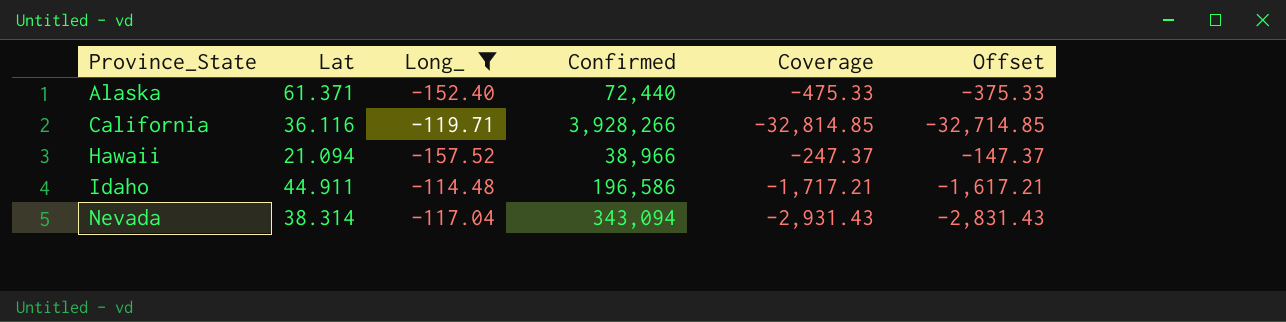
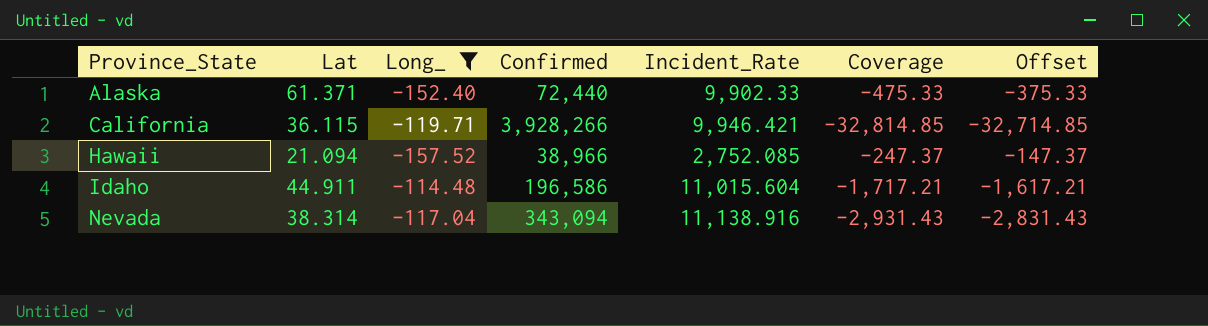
column Incident_Rate | position: none -> 5
California | Lat: 36.116 -> 36.115

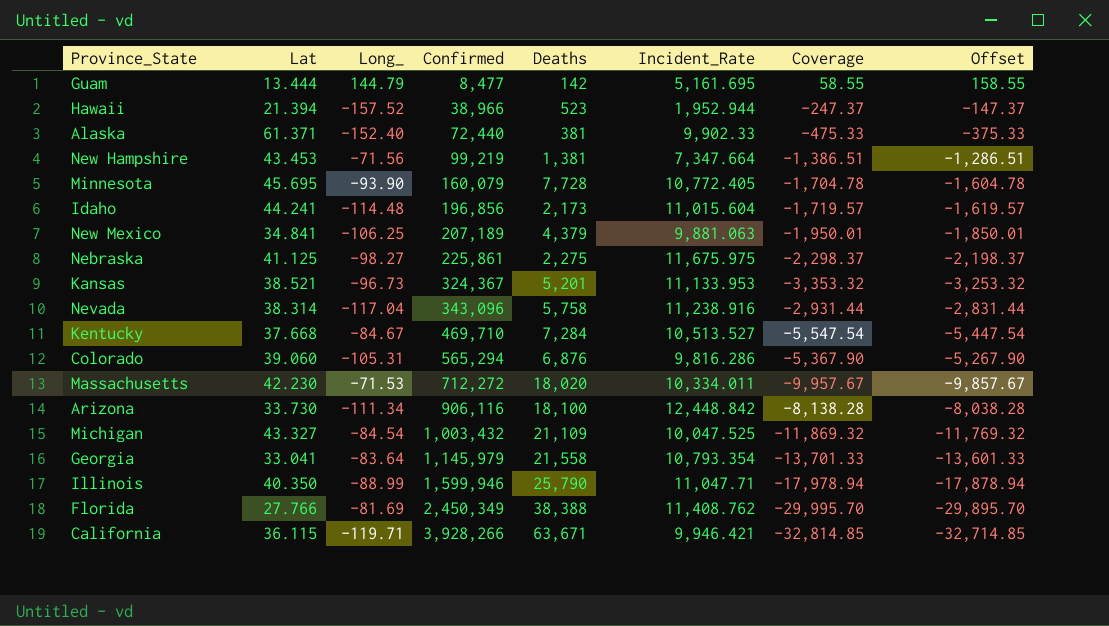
filter: Long_ <= -114.48 -> none
row order: Province_State ascending -> Confirmed ascending
column Deaths | position: none -> 5
Hawaii | Lat: 21.094 -> 21.394
Hawaii | Incident_Rate: 2,752.085 -> 1,952.944
Idaho | Lat: 44.911 -> 44.241
Idaho | Confirmed: 196,586 -> 196,856
Idaho | Coverage: -1,717.21 -> -1,719.57
Idaho | Offset: -1,617.21 -> -1,619.57
Nevada | Confirmed: 343,094 -> 343,096
Nevada | Incident_Rate: 11,138.916 -> 11,238.916
Nevada | Coverage: -2,931.43 -> -2,931.44
Nevada | Offset: -2,831.43 -> -2,831.44

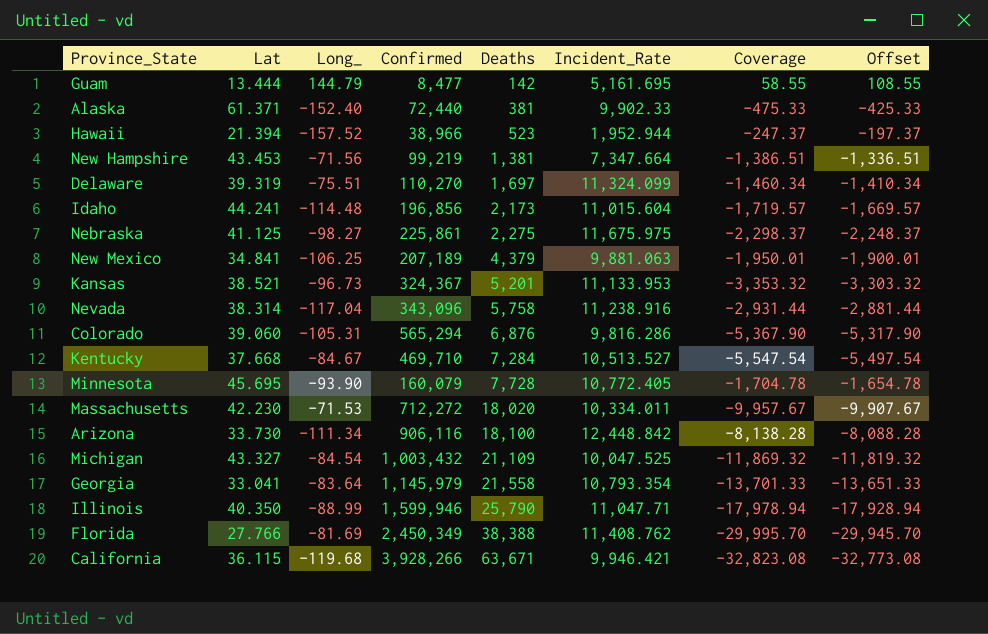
row order: Confirmed ascending -> Deaths ascending
column Offset | formula: [Coverage] + 100 -> [Coverage] + 50
row Delaware: none -> 39.319 | -75.51 | 110,270 | 1,697 | 11,324.099 | -1,460.34 | -1,410.34
California | Long_: -119.71 -> -119.68
California | Coverage: -32,814.85 -> -32,823.08

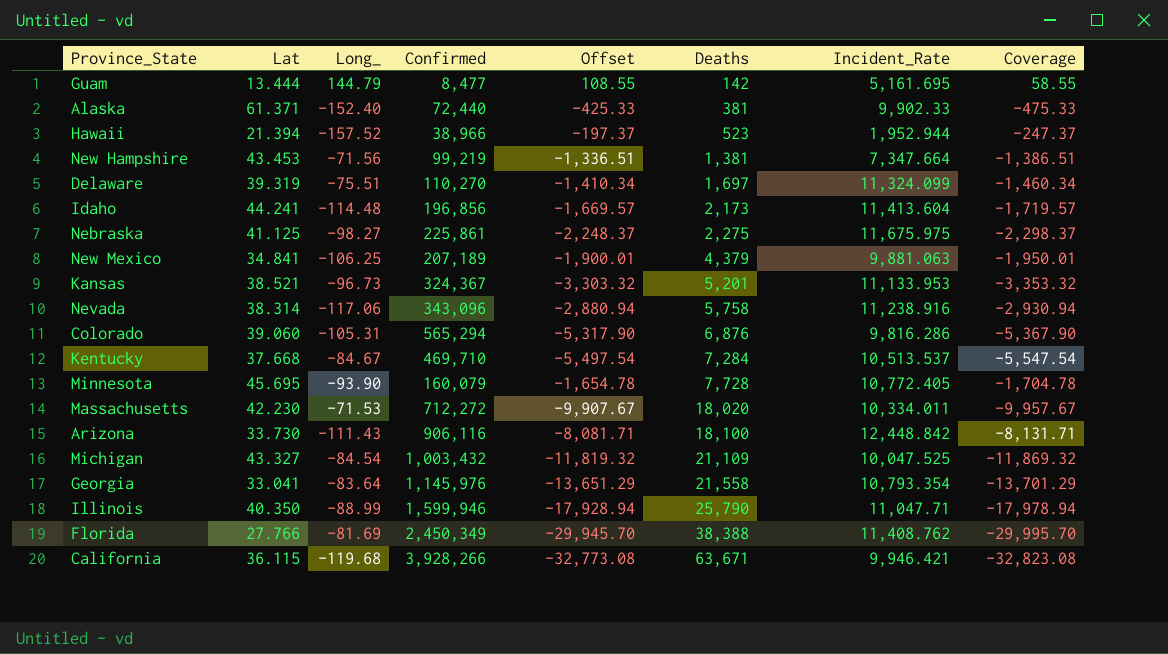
column Offset | position: 8 -> 5
Idaho | Incident_Rate: 11,015.604 -> 11,413.604
Nevada | Long_: -117.04 -> -117.06
Nevada | Offset: -2,881.44 -> -2,880.94
Nevada | Coverage: -2,931.44 -> -2,930.94
Kentucky | Incident_Rate: 10,513.527 -> 10,513.537
Arizona | Long_: -111.34 -> -111.43
Arizona | Offset: -8,088.28 -> -8,081.71
Arizona | Coverage: -8,138.28 -> -8,131.71
Georgia | Confirmed: 1,145,979 -> 1,145,976
Georgia | Offset: -13,651.33 -> -13,651.29
Georgia | Coverage: -13,701.33 -> -13,701.29

